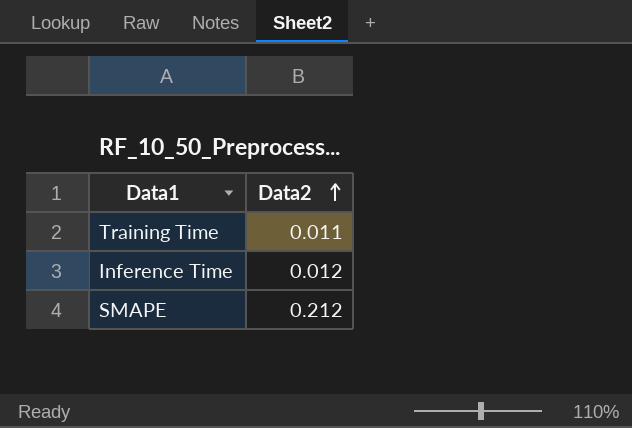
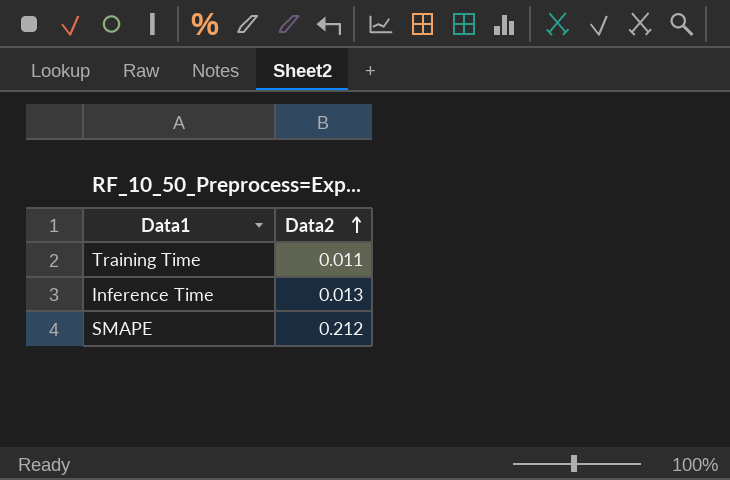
Inference Time | Data2: 0.012 -> 0.013

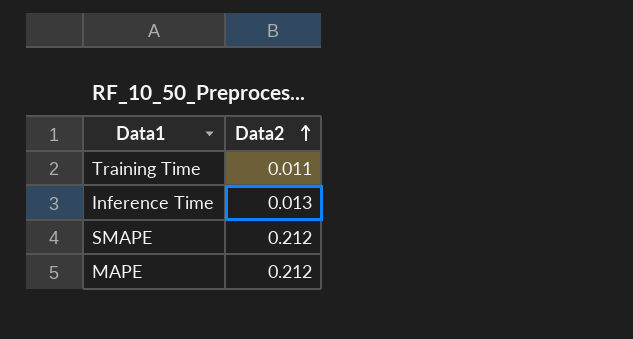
row MAPE: none -> 0.212

